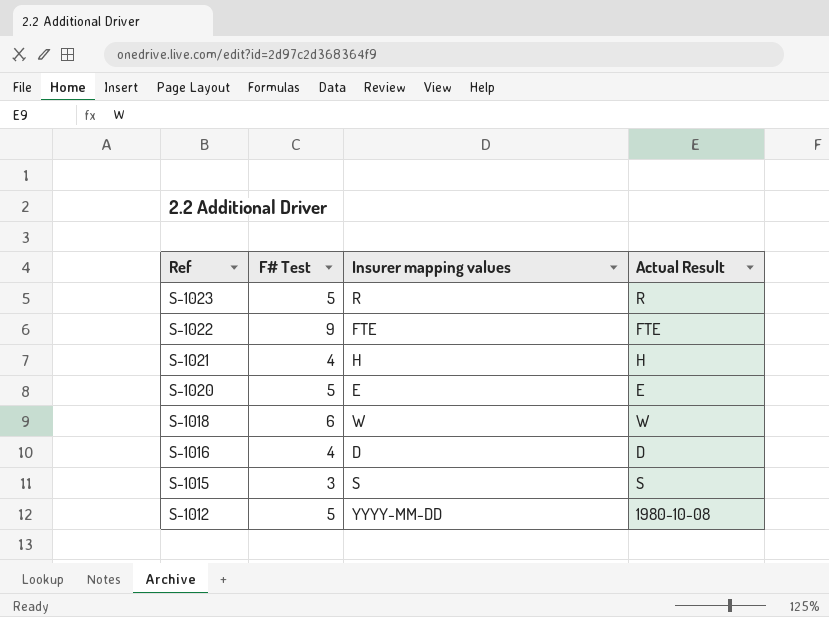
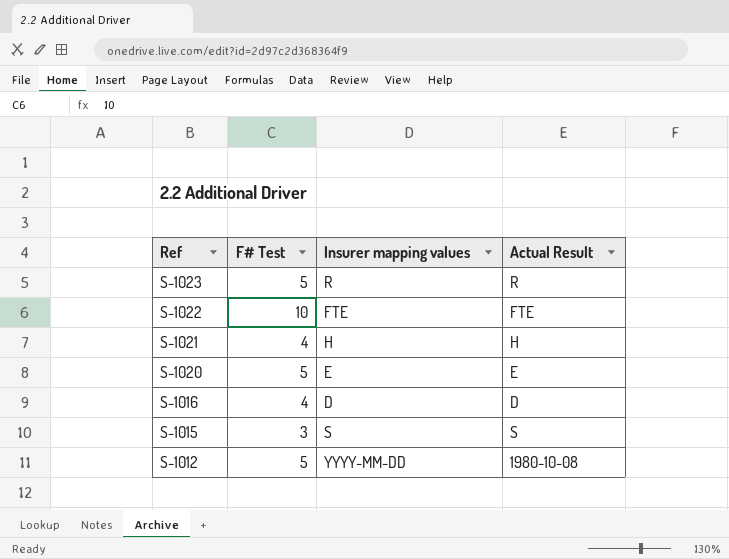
row S-1018: 6 | W | W -> none
S-1022 | F# Test: 9 -> 10

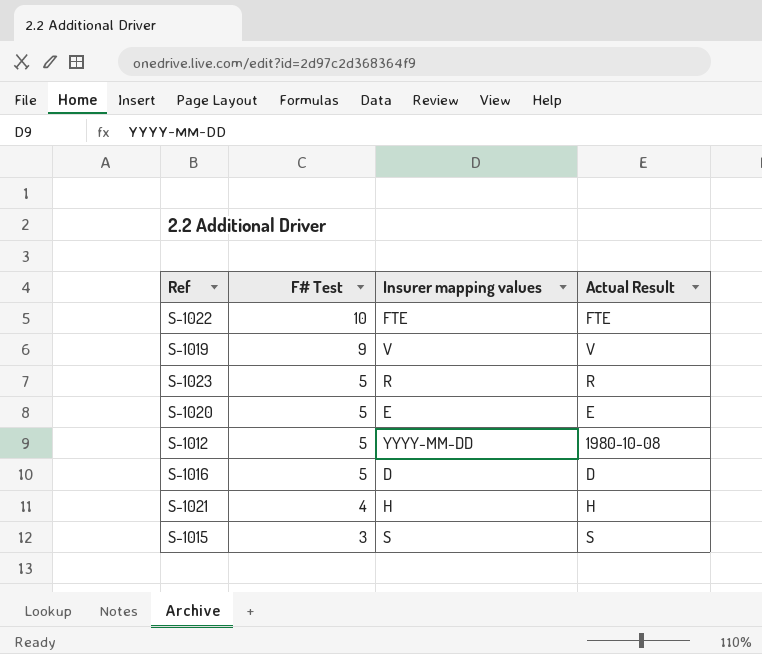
row order: Ref descending -> F# Test descending
row S-1019: none -> 9 | V | V
S-1016 | F# Test: 4 -> 5

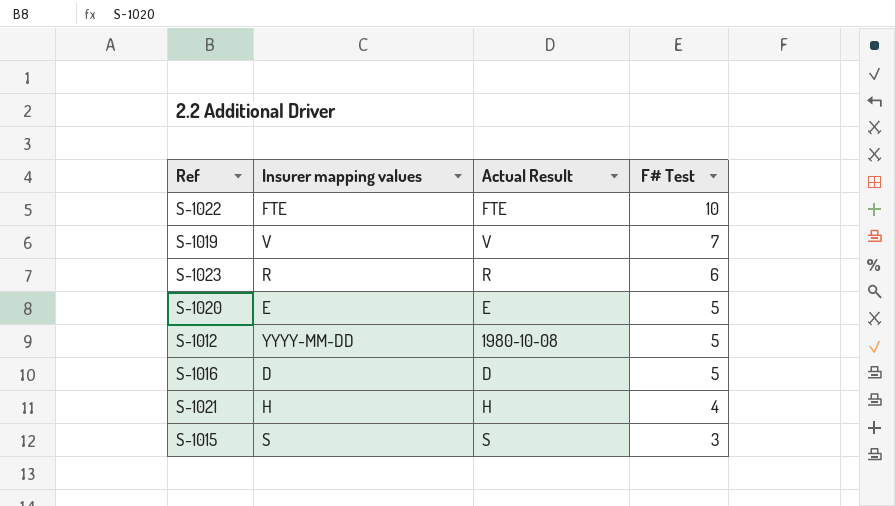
column F# Test | position: 2 -> 4
S-1019 | F# Test: 9 -> 7
S-1023 | F# Test: 5 -> 6

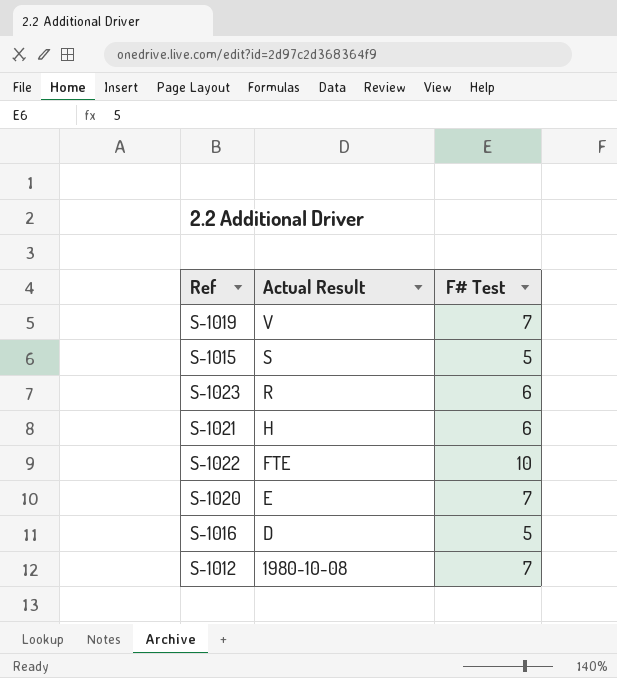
row order: F# Test descending -> Actual Result descending
column Insurer mapping values | position: 2 -> none
S-1015 | F# Test: 3 -> 5
S-1021 | F# Test: 4 -> 6
S-1020 | F# Test: 5 -> 7
S-1012 | F# Test: 5 -> 7

